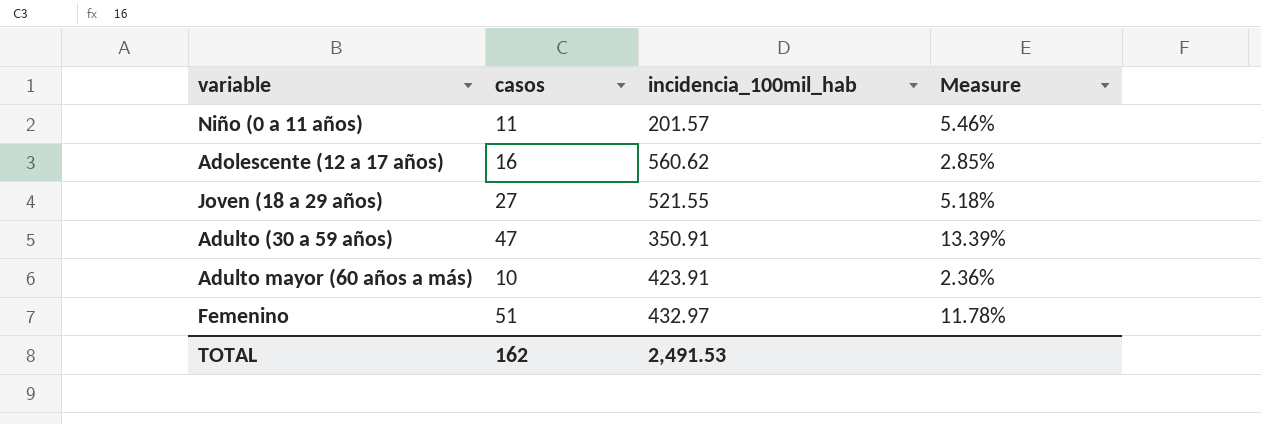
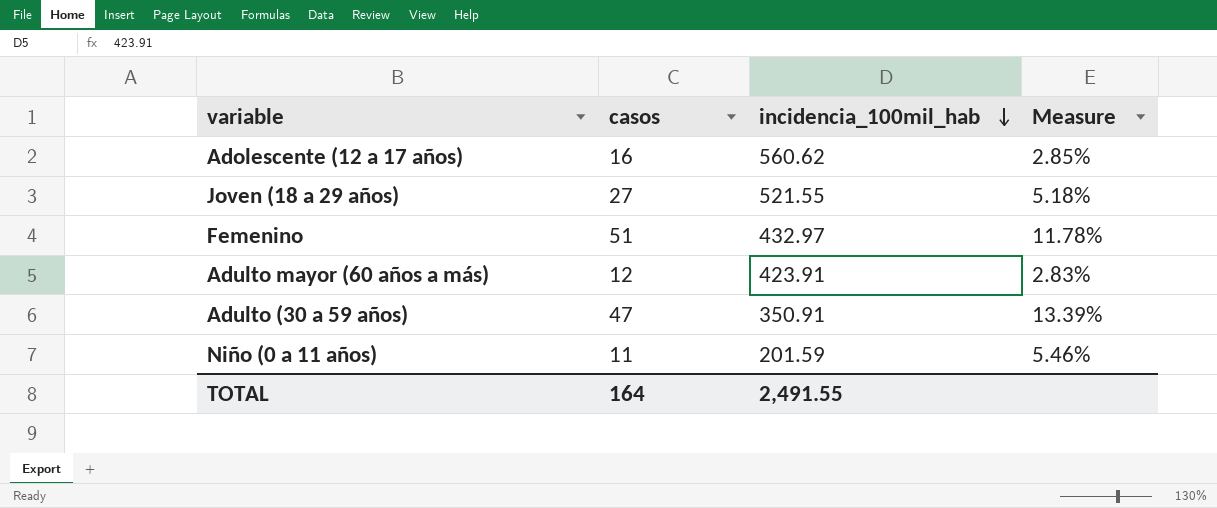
row order: none -> incidencia_100mil_hab descending
Adulto mayor (60 años a más) | casos: 10 -> 12
Adulto mayor (60 años a más) | Measure: 2.36% -> 2.83%
Niño (0 a 11 años) | incidencia_100mil_hab: 201.57 -> 201.59
TOTAL | casos: 162 -> 164
TOTAL | incidencia_100mil_hab: 2,491.53 -> 2,491.55

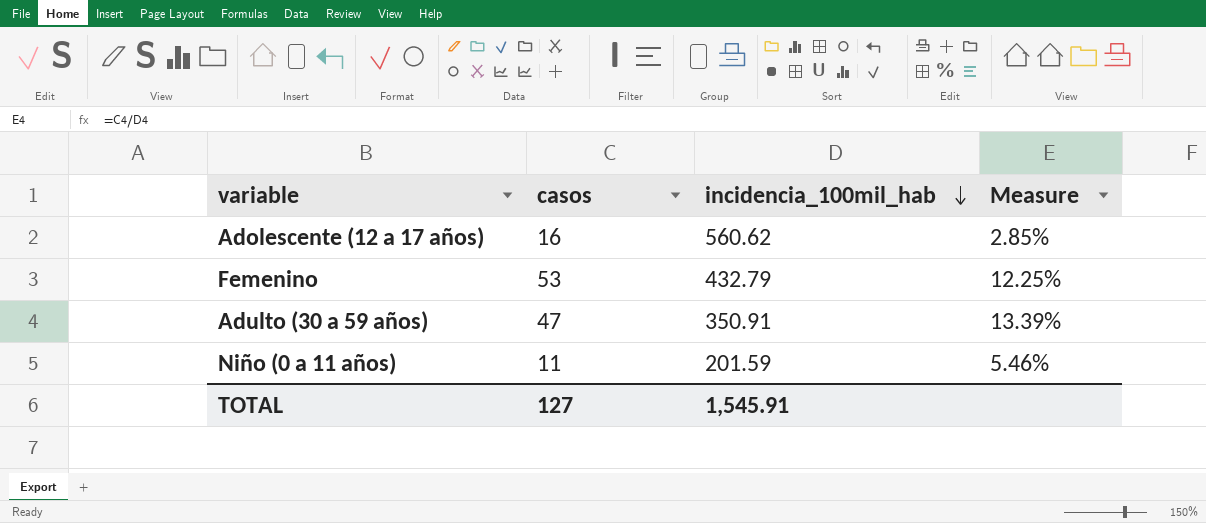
row Joven (18 a 29 años): 27 | 521.55 | 5.18% -> none
row Adulto mayor (60 años a más): 12 | 423.91 | 2.83% -> none
Femenino | casos: 51 -> 53
Femenino | incidencia_100mil_hab: 432.97 -> 432.79
Femenino | Measure: 11.78% -> 12.25%
TOTAL | casos: 164 -> 127
TOTAL | incidencia_100mil_hab: 2,491.55 -> 1,545.91

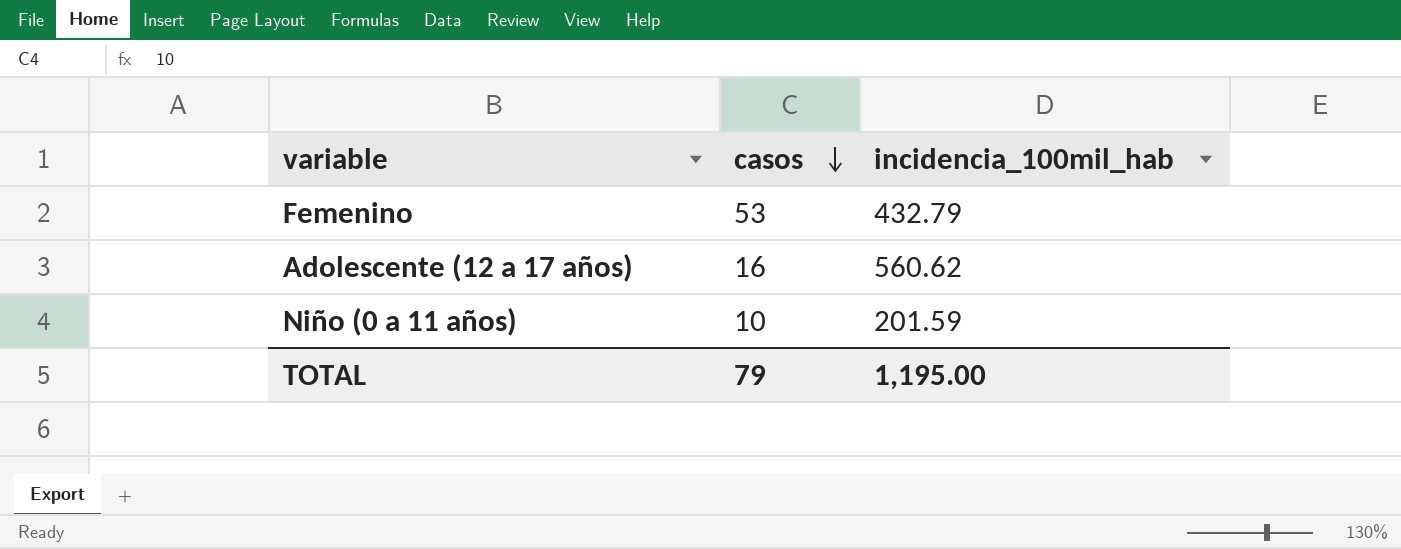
row order: incidencia_100mil_hab descending -> casos descending
column Measure | formula: [casos] / [incidencia_100mil_hab] -> none
row Adulto (30 a 59 años): 47 | 350.91 | 13.39% -> none
Niño (0 a 11 años) | casos: 11 -> 10
TOTAL | casos: 127 -> 79
TOTAL | incidencia_100mil_hab: 1,545.91 -> 1,195.00

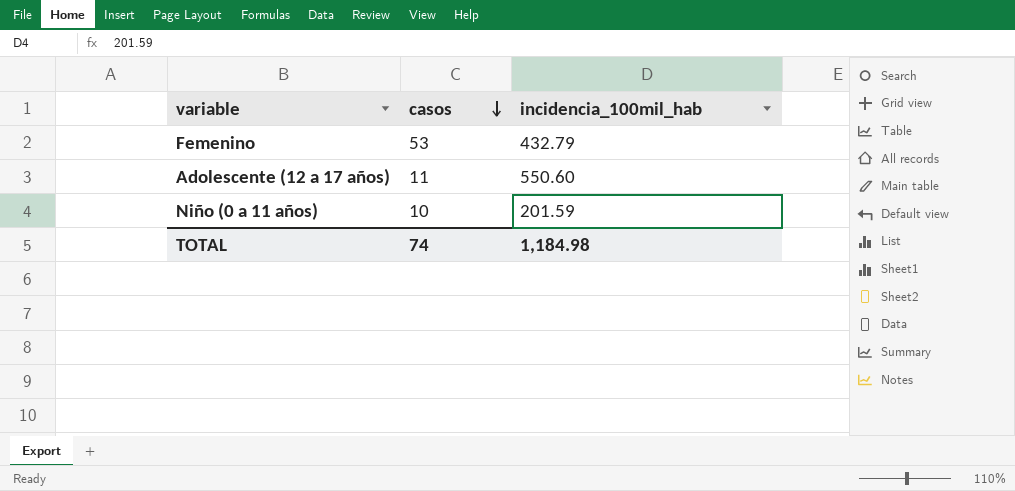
Adolescente (12 a 17 años) | casos: 16 -> 11
Adolescente (12 a 17 años) | incidencia_100mil_hab: 560.62 -> 550.60
TOTAL | casos: 79 -> 74
TOTAL | incidencia_100mil_hab: 1,195.00 -> 1,184.98

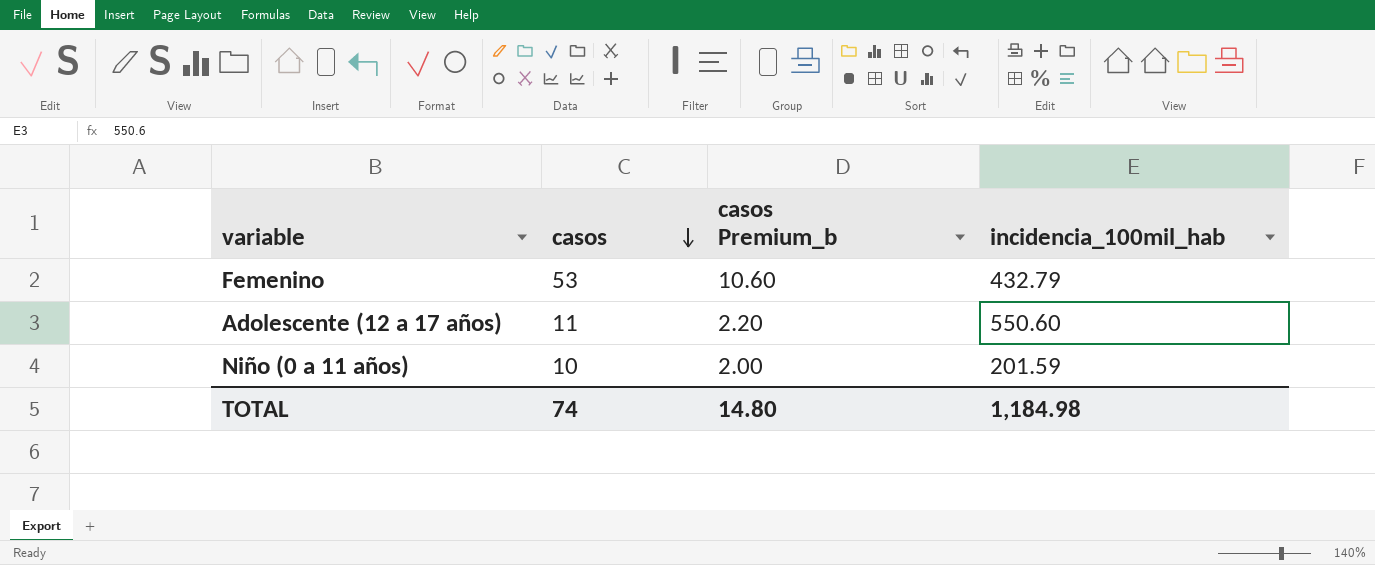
column casos Premium_b | formula: none -> [casos] * 0.2

